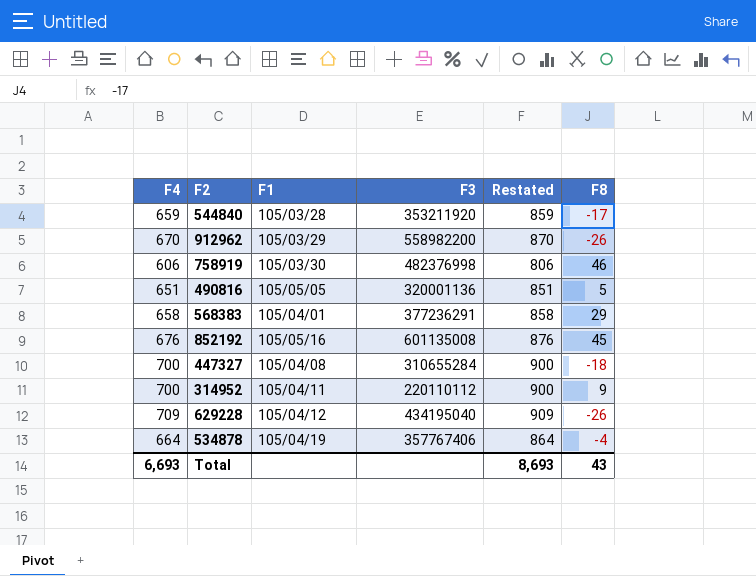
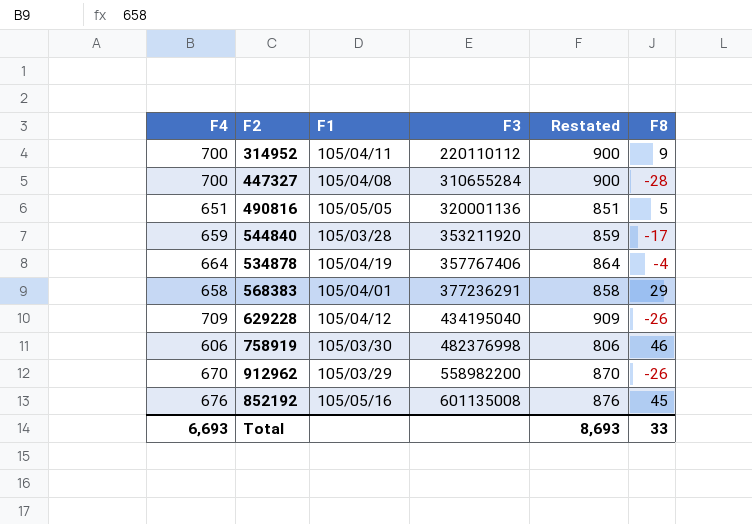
row order: none -> F3 ascending
447327 | F8: -18 -> -28
Total | F8: 43 -> 33

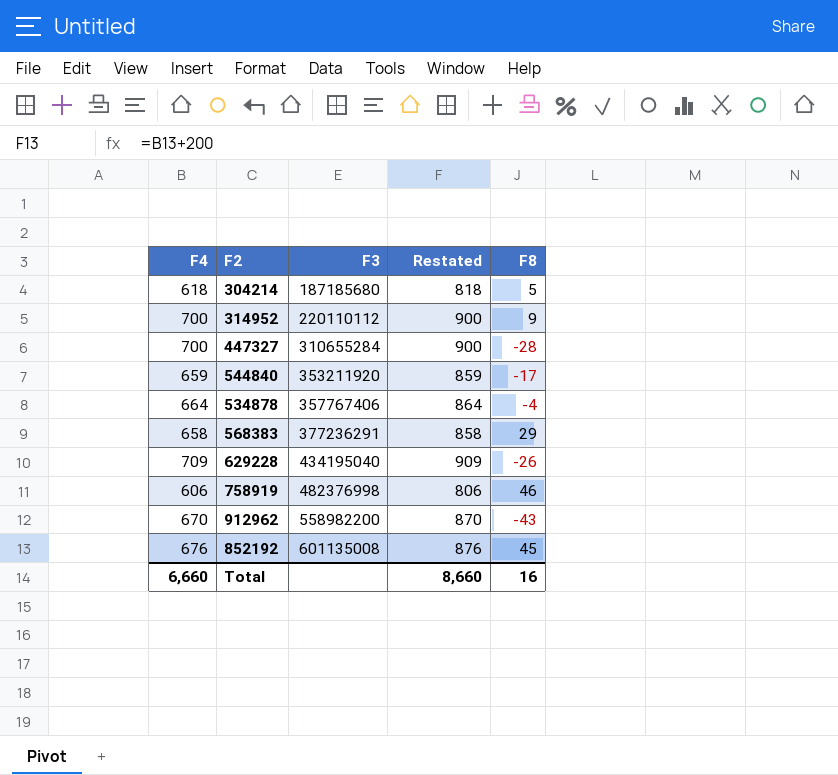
column F1 | position: 3 -> none
row 490816: 651 | 105/05/05 | 320001136 | 851 | 5 -> none
row 304214: none -> 618 | 187185680 | 818 | 5
912962 | F8: -26 -> -43
Total | F4: 6,693 -> 6,660
Total | Restated: 8,693 -> 8,660
Total | F8: 33 -> 16

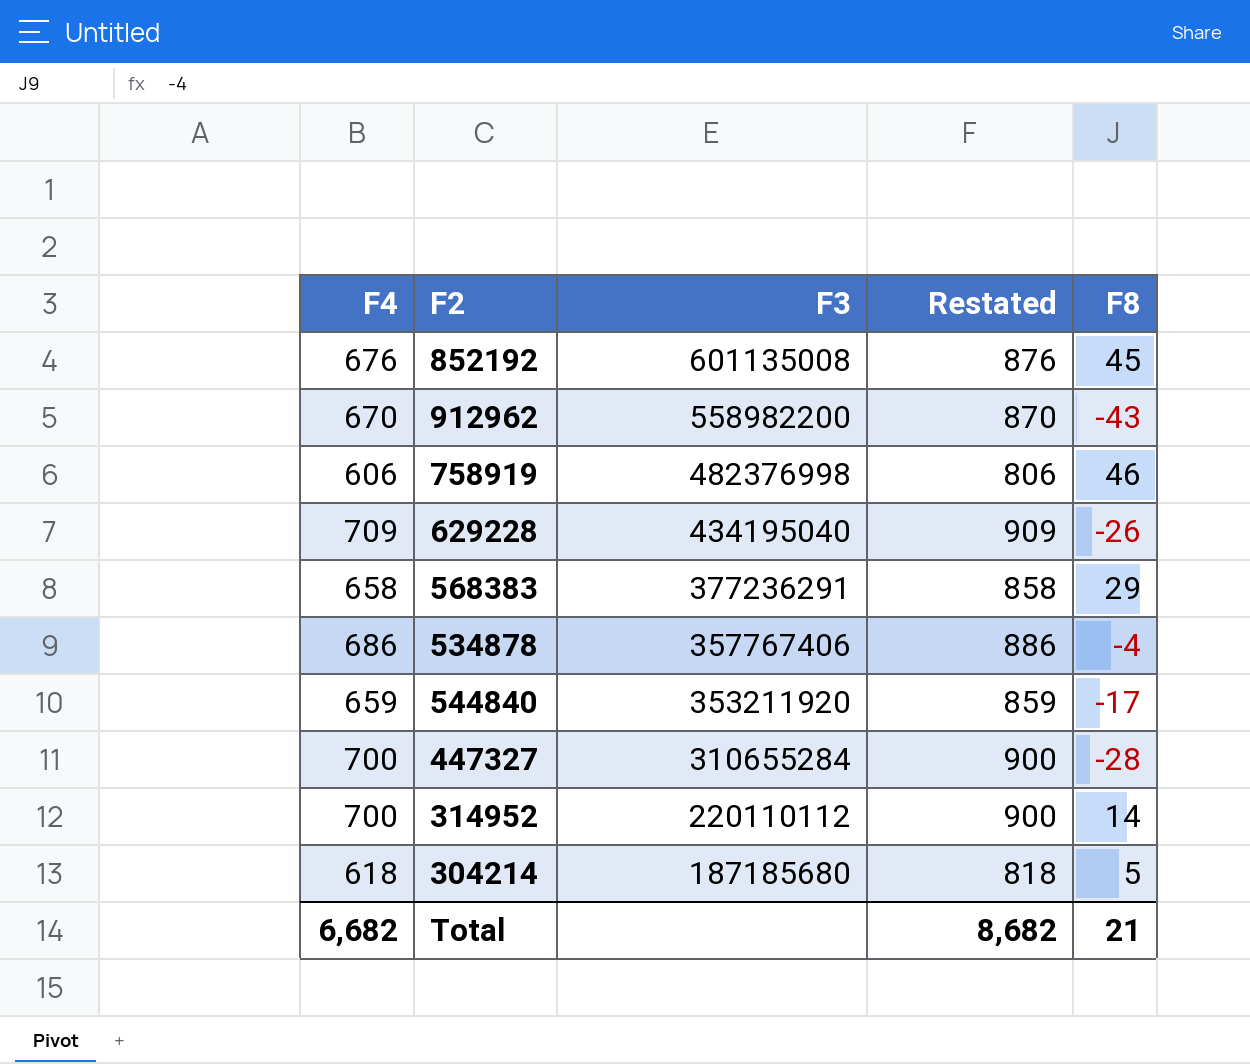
row order: F3 ascending -> F3 descending
534878 | F4: 664 -> 686
534878 | Restated: 864 -> 886
314952 | F8: 9 -> 14
Total | F4: 6,660 -> 6,682
Total | Restated: 8,660 -> 8,682
Total | F8: 16 -> 21

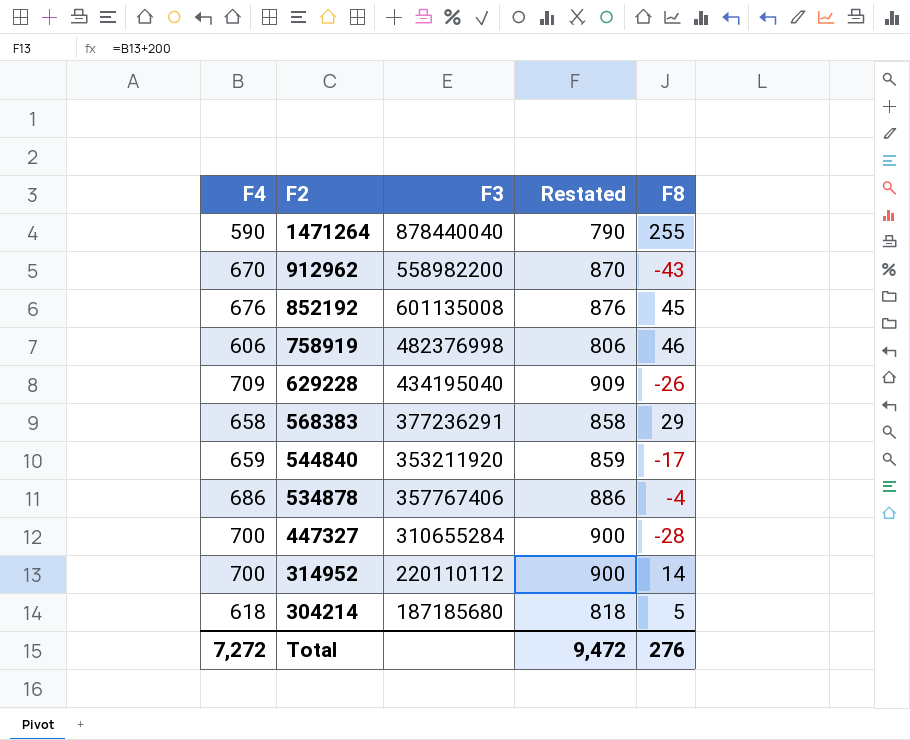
row order: F3 descending -> F2 descending
row 1471264: none -> 590 | 878440040 | 790 | 255
Total | F4: 6,682 -> 7,272
Total | Restated: 8,682 -> 9,472
Total | F8: 21 -> 276

